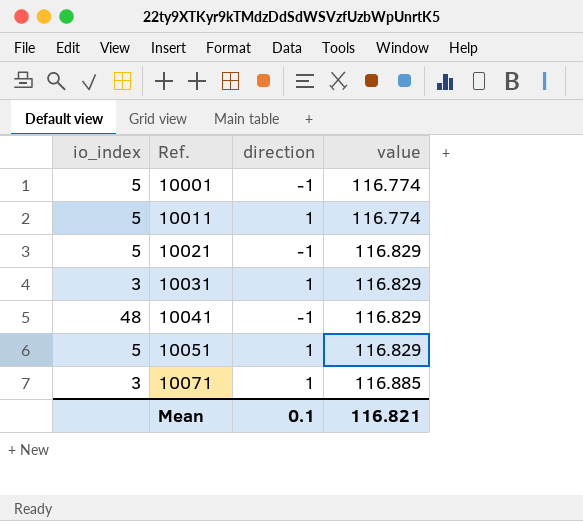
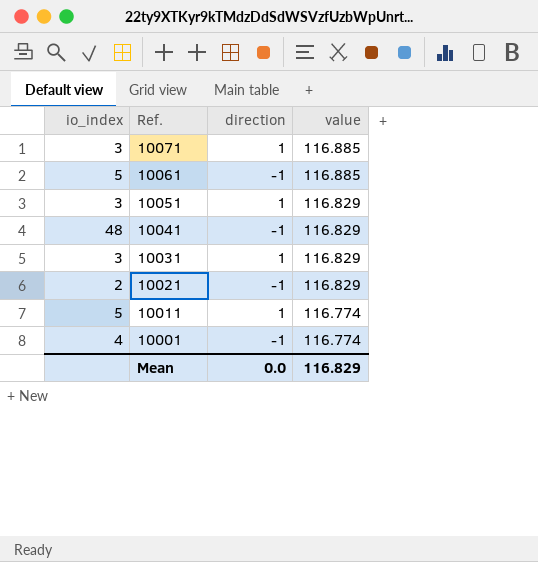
row order: Ref. ascending -> Ref. descending
row 10061: none -> 5 | -1 | 116.885
10051 | io_index: 5 -> 3
10021 | io_index: 5 -> 2
10001 | io_index: 5 -> 4
Mean | direction: 0.1 -> 0.0
Mean | value: 116.821 -> 116.829

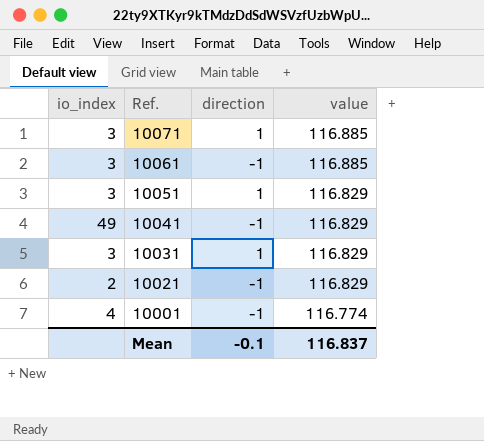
row 10011: 5 | 1 | 116.774 -> none
10061 | io_index: 5 -> 3
10041 | io_index: 48 -> 49
Mean | direction: 0.0 -> -0.1
Mean | value: 116.829 -> 116.837

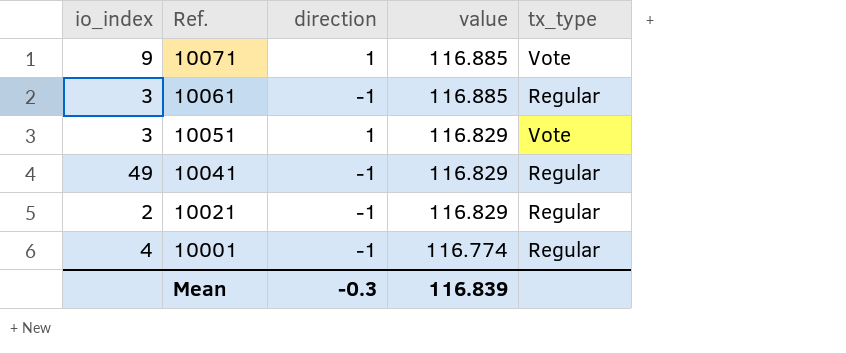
column tx_type | position: none -> 5
row 10031: 3 | 1 | 116.829 -> none
10071 | io_index: 3 -> 9
Mean | direction: -0.1 -> -0.3
Mean | value: 116.837 -> 116.839

